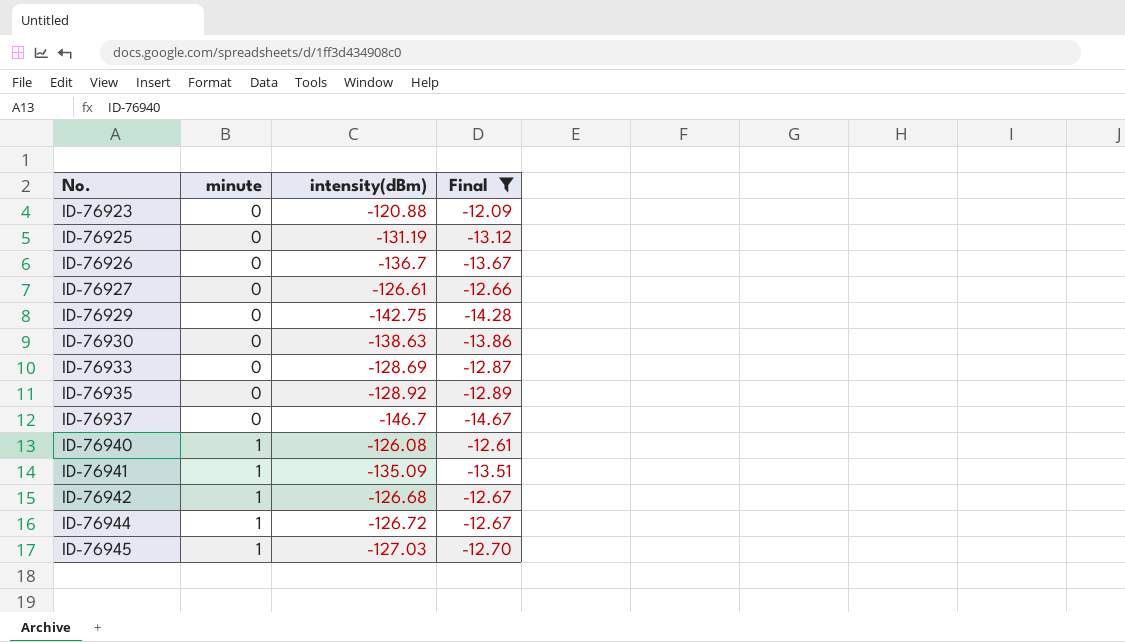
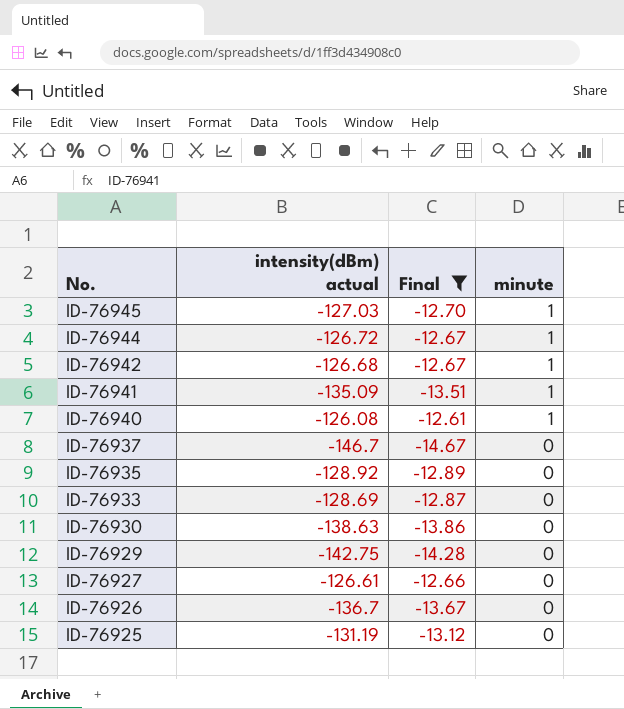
row order: No. ascending -> No. descending
column name: intensity(dBm) -> intensity(dBm) actual
column minute | position: 2 -> 4
row ID-76923: 0 | -120.88 | -12.09 -> none

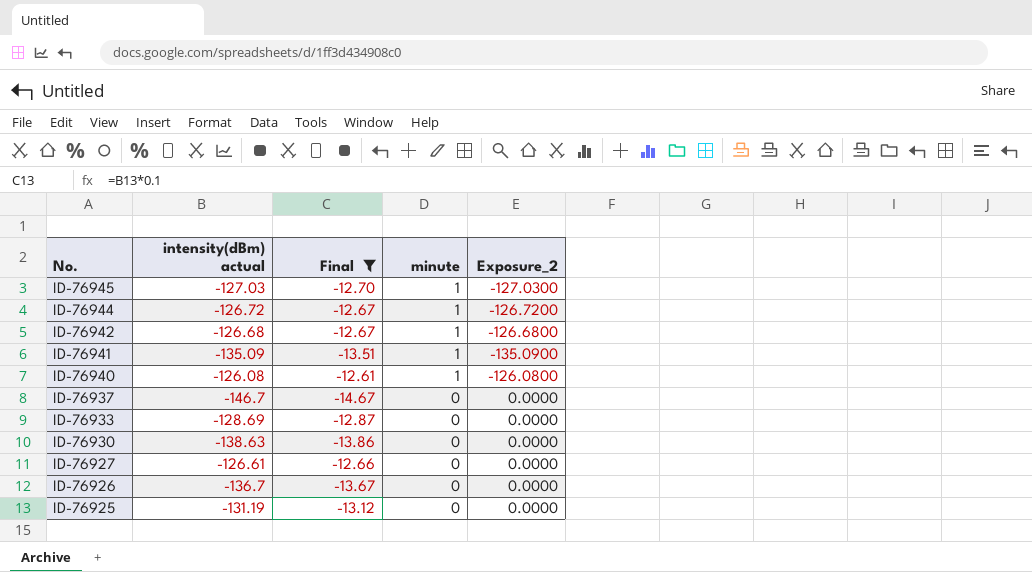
column Exposure_2 | formula: none -> [intensity(dBm) actual] * [minute]
row ID-76935: -128.92 | -12.89 | 0 -> none
row ID-76929: -142.75 | -14.28 | 0 -> none

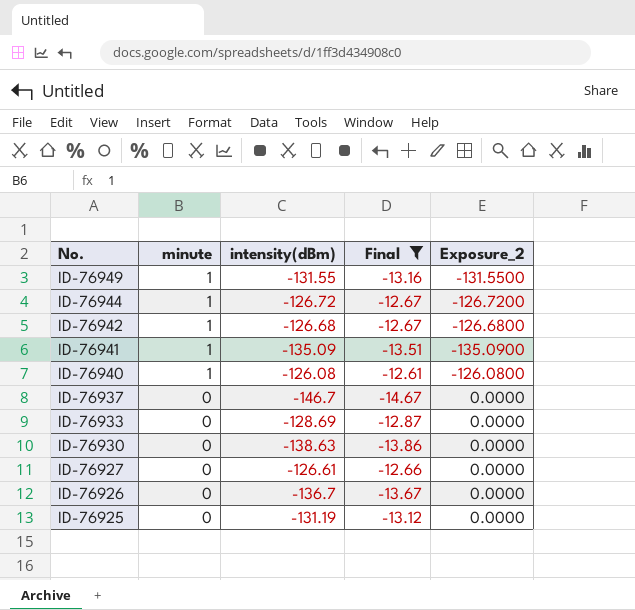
column minute | position: 4 -> 2
column name: intensity(dBm) actual -> intensity(dBm)
row ID-76945: -127.03 | -12.70 | 1 | -127.0300 -> none
row ID-76949: none -> 1 | -131.55 | -13.16 | -131.5500

